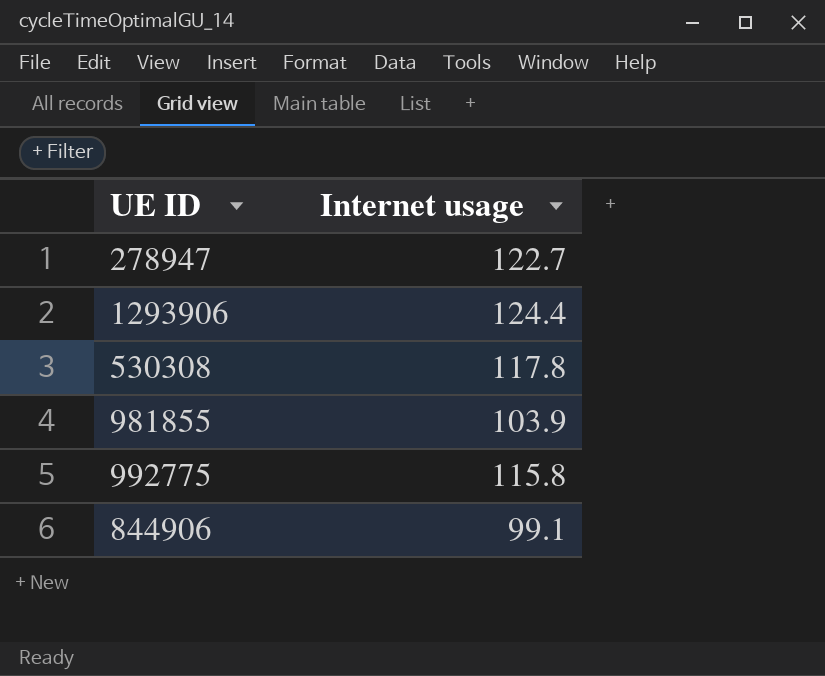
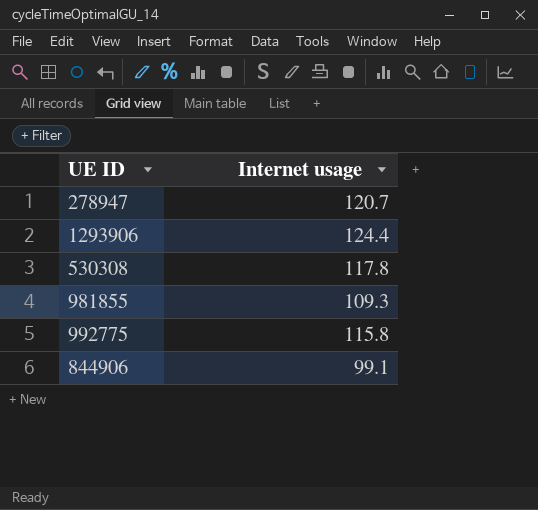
278947 | Internet usage: 122.7 -> 120.7
981855 | Internet usage: 103.9 -> 109.3

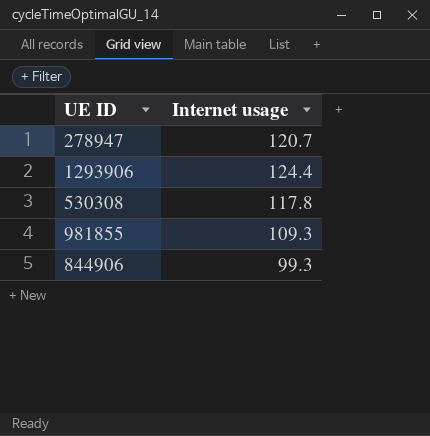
row 992775: 115.8 -> none
844906 | Internet usage: 99.1 -> 99.3

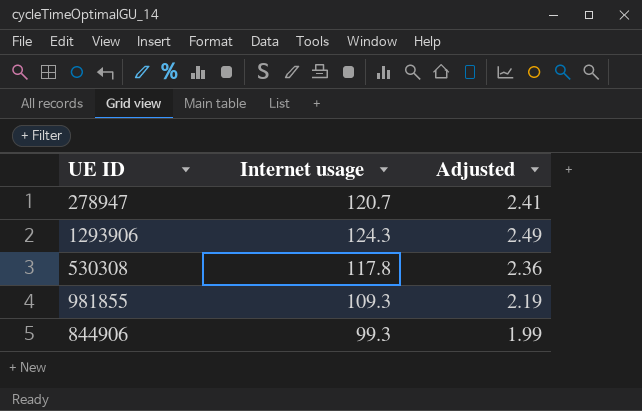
column Adjusted | formula: none -> [Internet usage] * 0.02
1293906 | Internet usage: 124.4 -> 124.3

